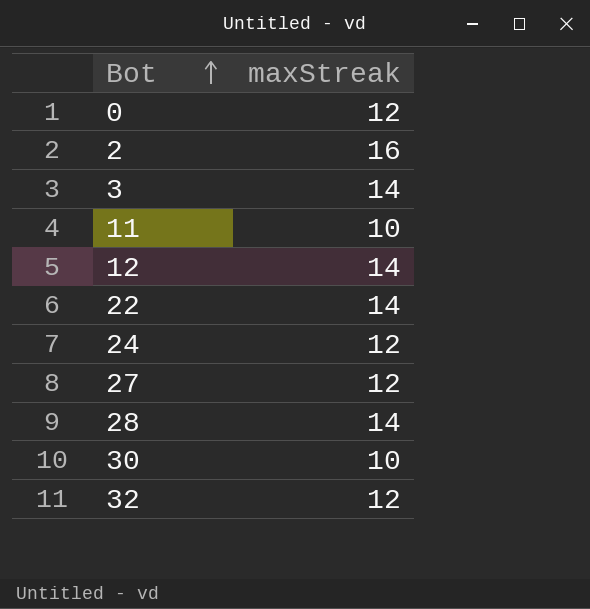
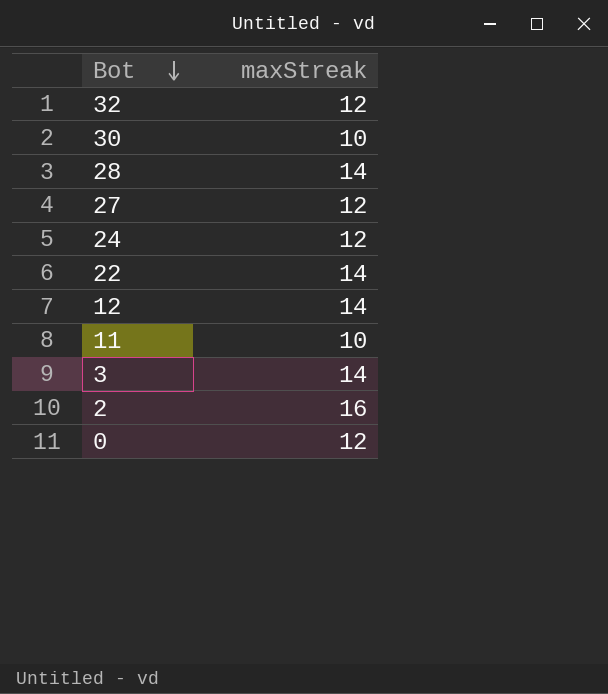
row order: Bot ascending -> Bot descending

